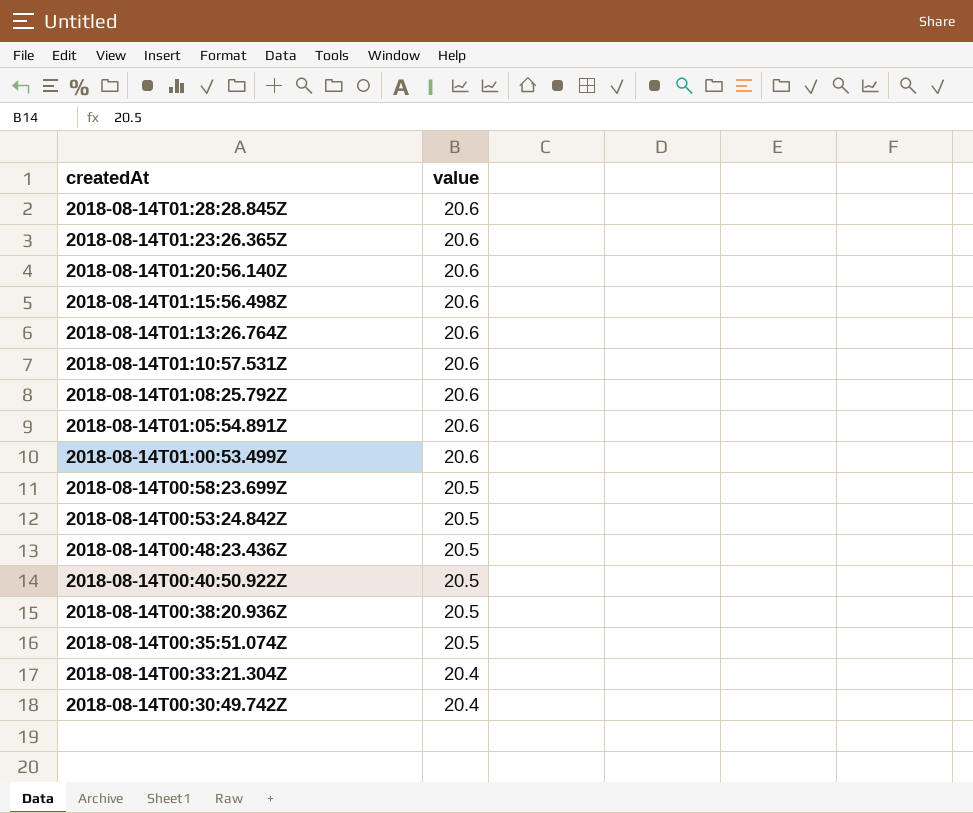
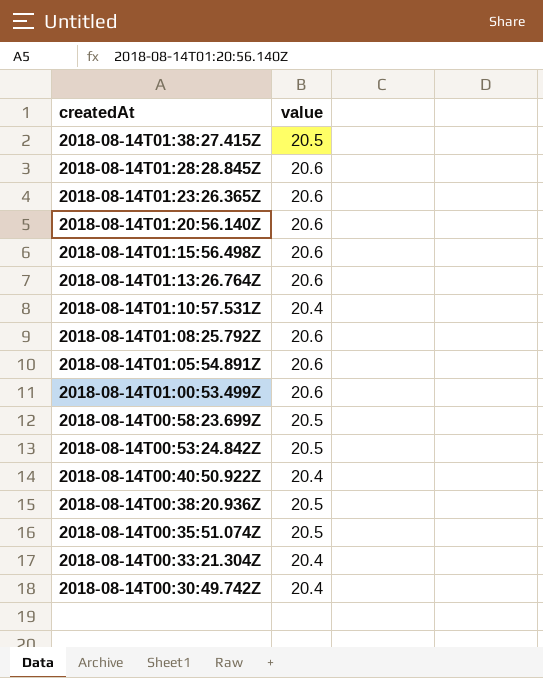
row 2018-08-14T00:48:23.436Z: 20.5 -> none
row 2018-08-14T01:38:27.415Z: none -> 20.5
2018-08-14T01:10:57.531Z | value: 20.6 -> 20.4
2018-08-14T00:40:50.922Z | value: 20.5 -> 20.4

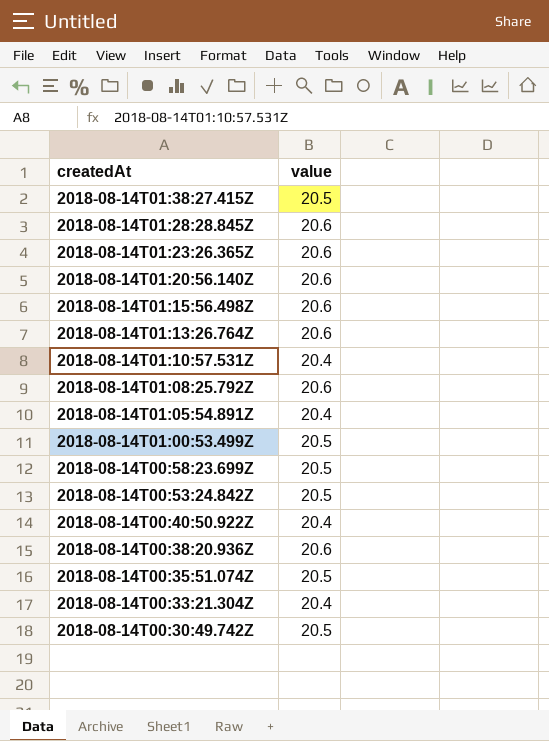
2018-08-14T01:05:54.891Z | value: 20.6 -> 20.4
2018-08-14T01:00:53.499Z | value: 20.6 -> 20.5
2018-08-14T00:38:20.936Z | value: 20.5 -> 20.6
2018-08-14T00:30:49.742Z | value: 20.4 -> 20.5

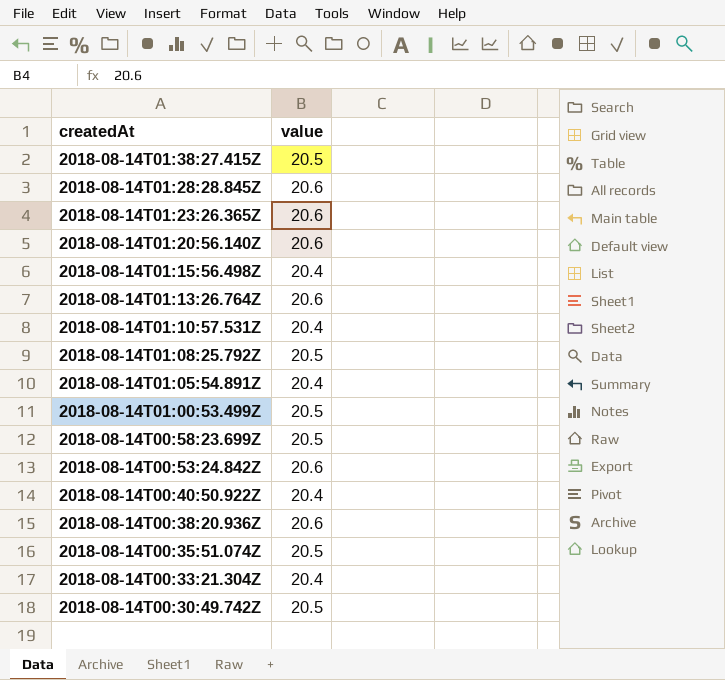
2018-08-14T01:15:56.498Z | value: 20.6 -> 20.4
2018-08-14T01:08:25.792Z | value: 20.6 -> 20.5
2018-08-14T00:53:24.842Z | value: 20.5 -> 20.6

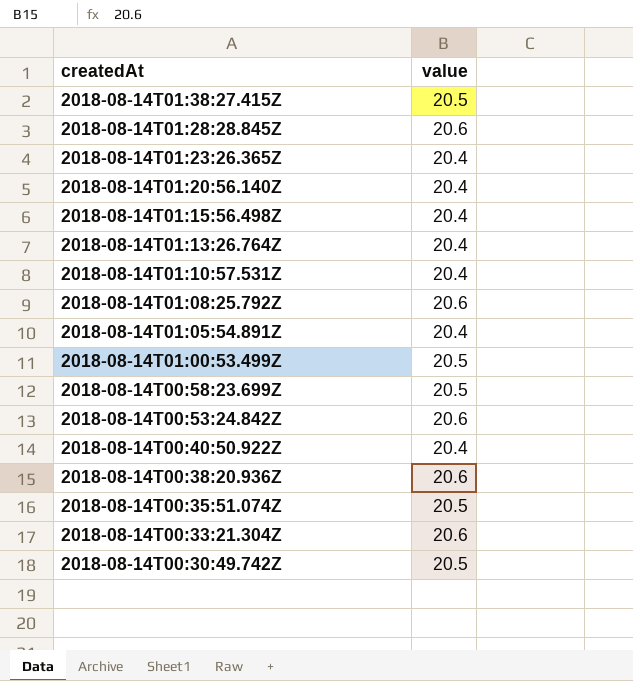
2018-08-14T01:23:26.365Z | value: 20.6 -> 20.4
2018-08-14T01:20:56.140Z | value: 20.6 -> 20.4
2018-08-14T01:13:26.764Z | value: 20.6 -> 20.4
2018-08-14T01:08:25.792Z | value: 20.5 -> 20.6
2018-08-14T00:33:21.304Z | value: 20.4 -> 20.6

